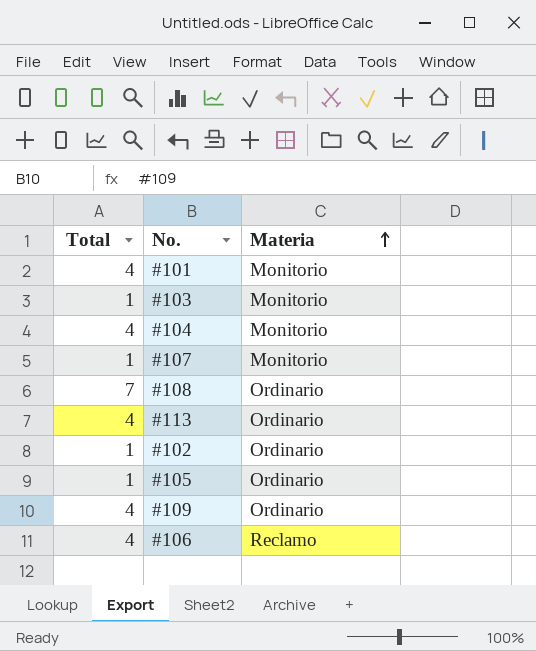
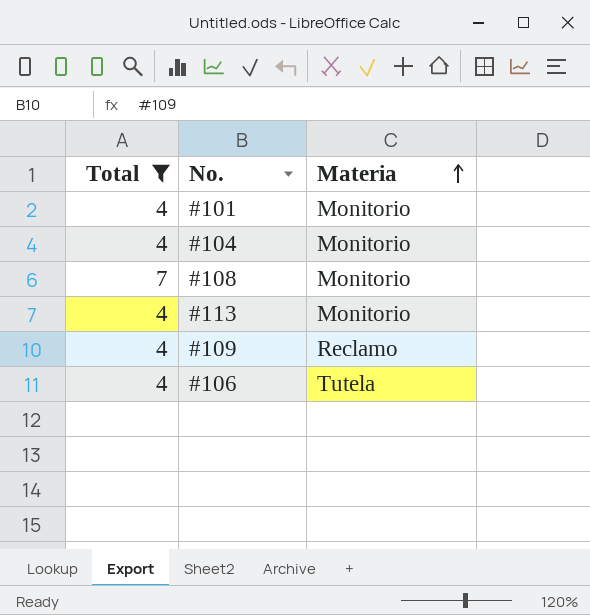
filter: none -> Total != 1
#108 | Materia: Ordinario -> Monitorio
#113 | Materia: Ordinario -> Monitorio
#109 | Materia: Ordinario -> Reclamo
#106 | Materia: Reclamo -> Tutela

